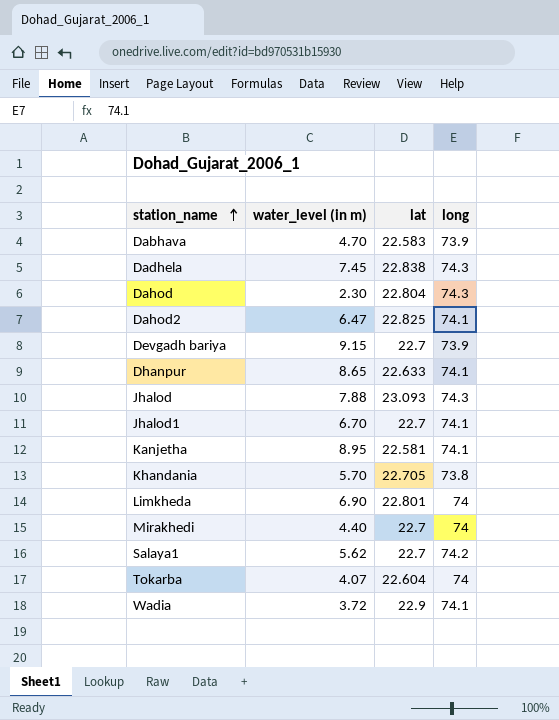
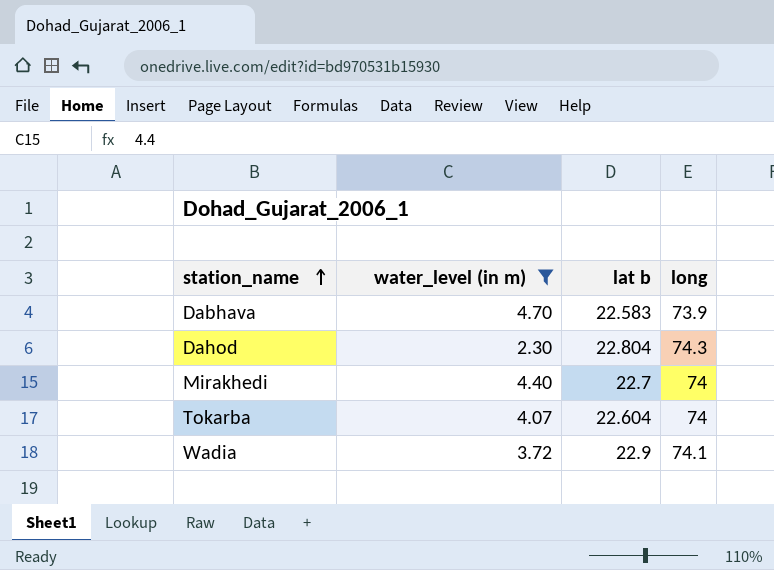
filter: none -> water_level (in m) <= 4.70
column name: lat -> lat b

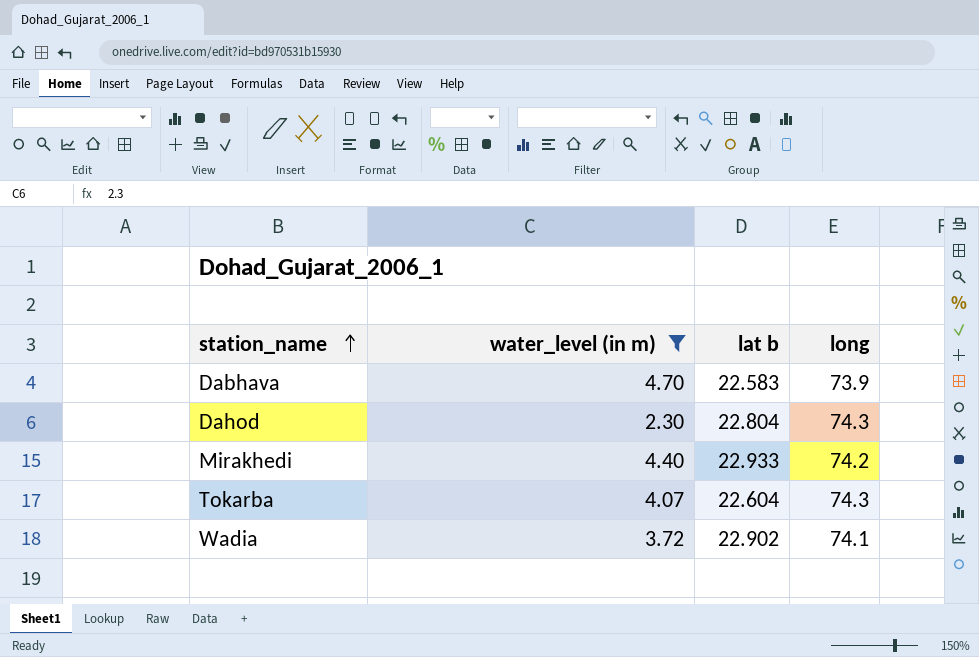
Mirakhedi | lat b: 22.7 -> 22.933
Mirakhedi | long: 74 -> 74.2
Tokarba | long: 74 -> 74.3
Wadia | lat b: 22.9 -> 22.902

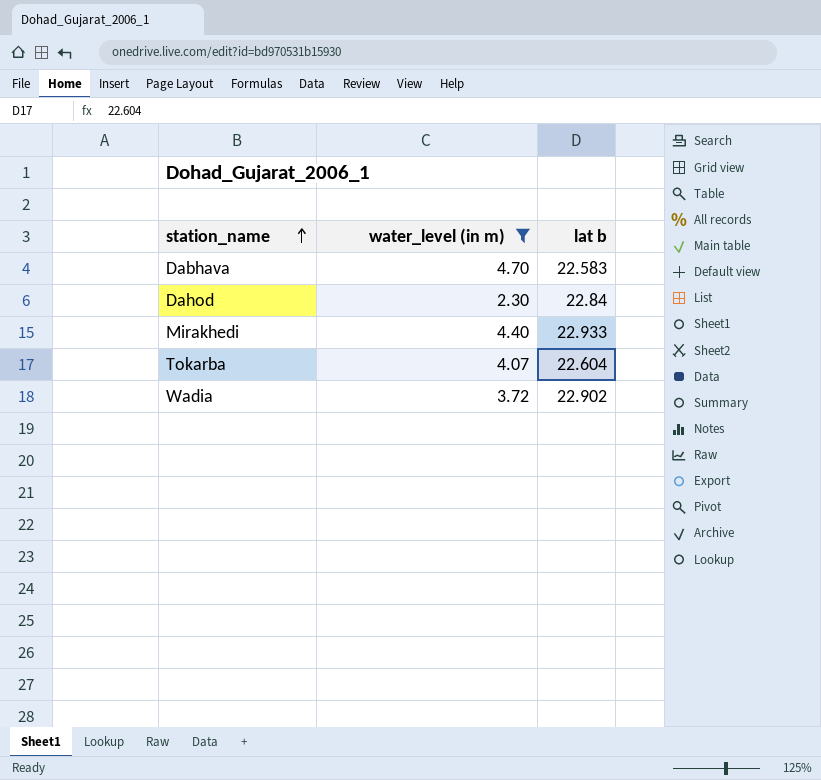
column long | position: 4 -> none
Dahod | lat b: 22.804 -> 22.84

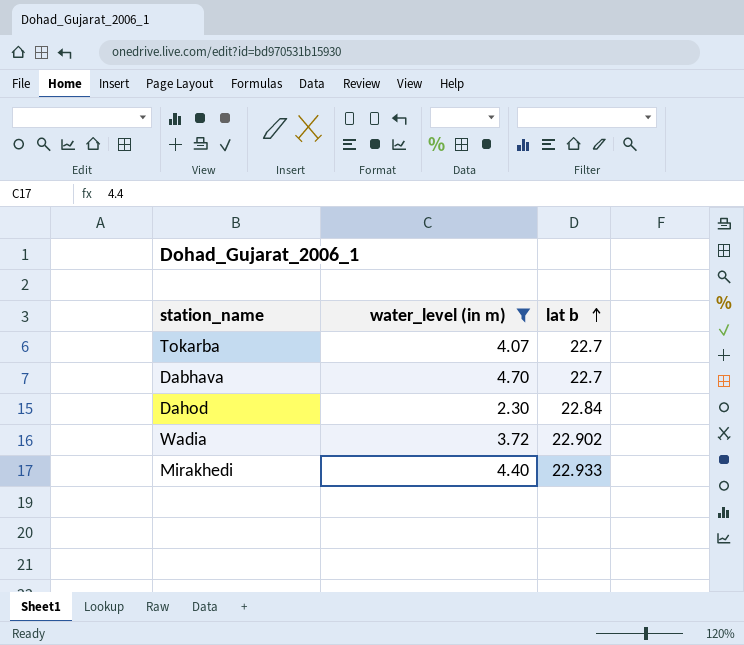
row order: station_name ascending -> lat b ascending
Tokarba | lat b: 22.604 -> 22.7
Dabhava | lat b: 22.583 -> 22.7

